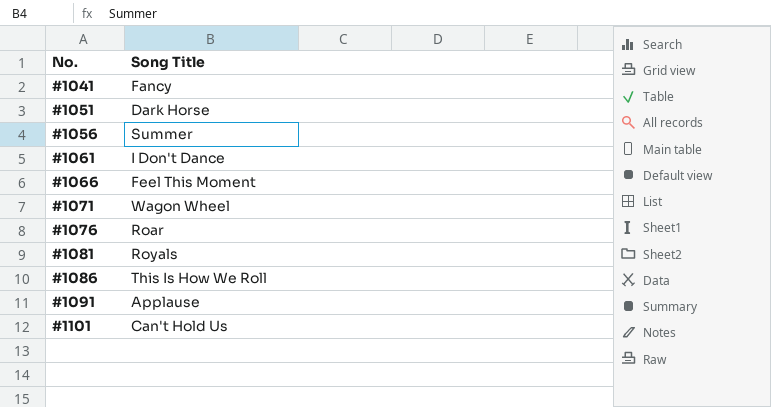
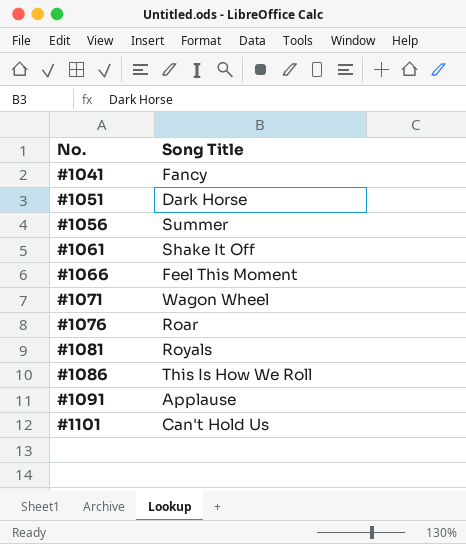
#1061 | Song Title: I Don't Dance -> Shake It Off

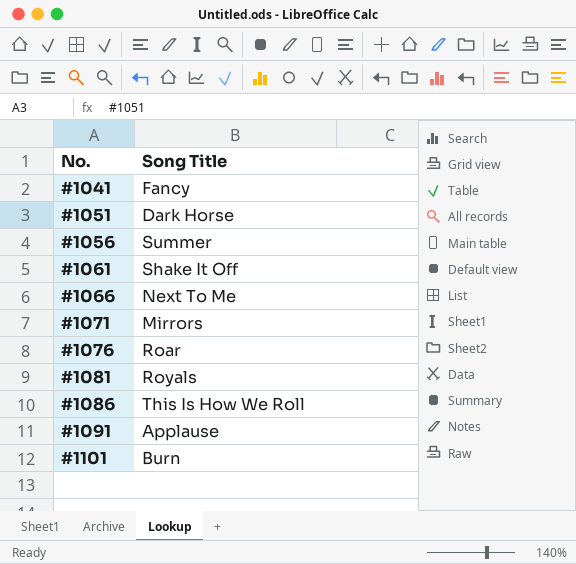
#1066 | Song Title: Feel This Moment -> Next To Me
#1071 | Song Title: Wagon Wheel -> Mirrors
#1101 | Song Title: Can't Hold Us -> Burn

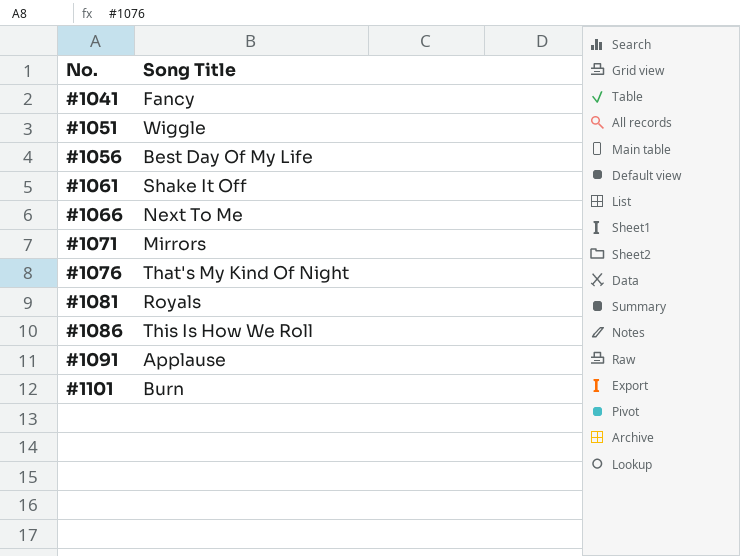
#1051 | Song Title: Dark Horse -> Wiggle
#1056 | Song Title: Summer -> Best Day Of My Life
#1076 | Song Title: Roar -> That's My Kind Of Night

